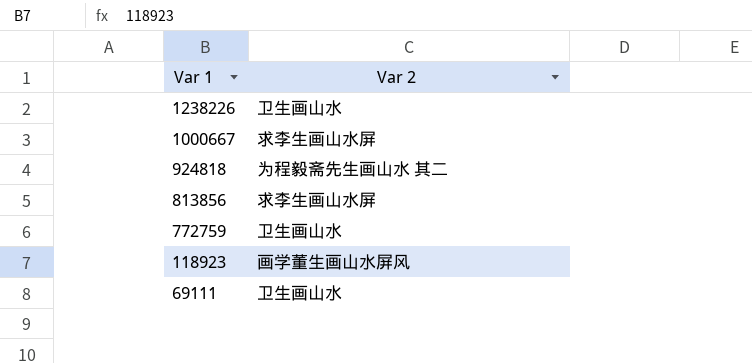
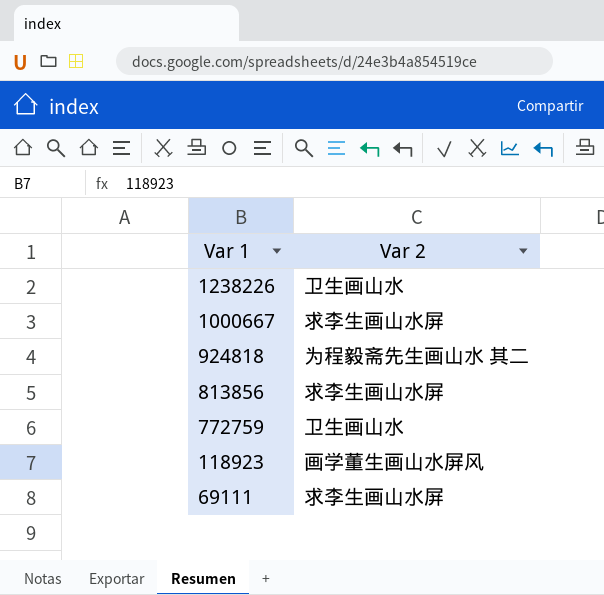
69111 | Var 2: 卫生画山水 -> 求李生画山水屏

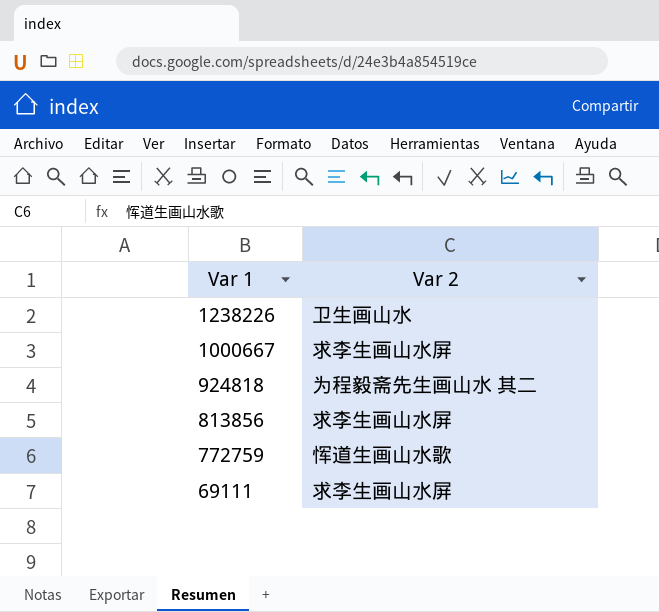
row 118923: 画学董生画山水屏风 -> none
772759 | Var 2: 卫生画山水 -> 恽道生画山水歌

